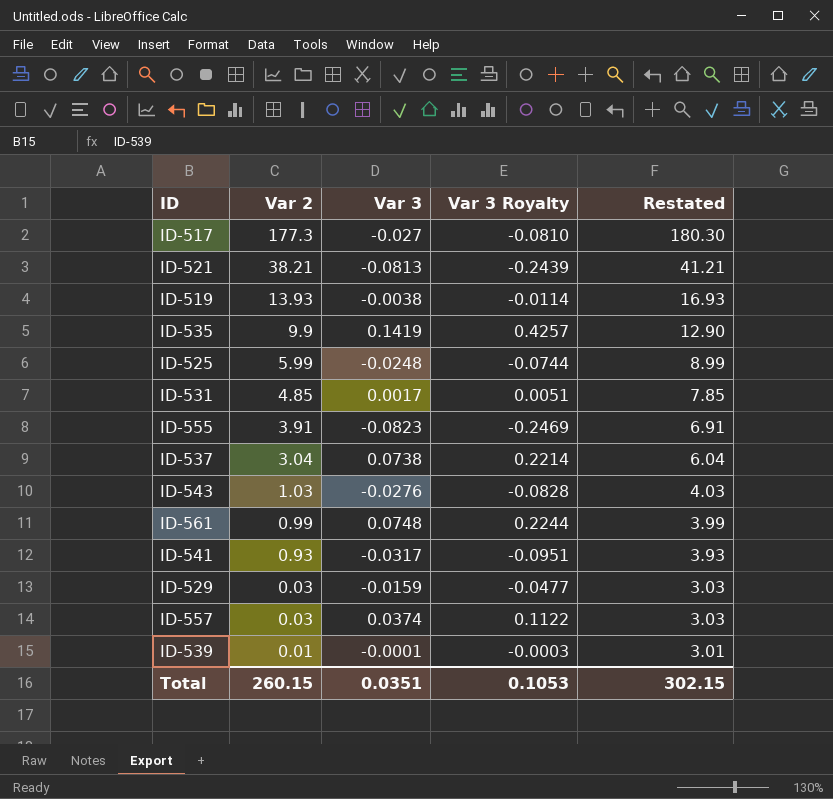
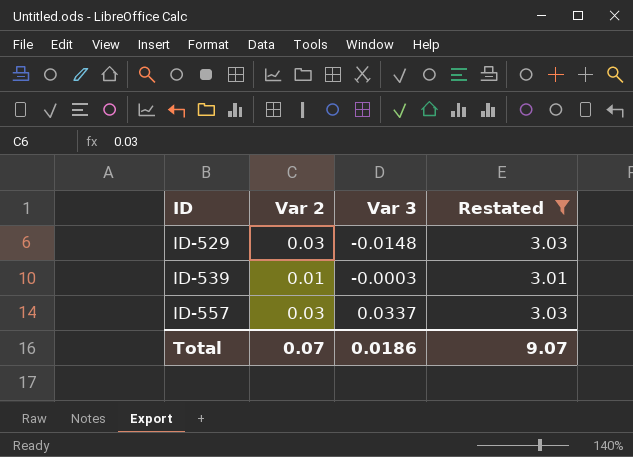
filter: none -> Restated <= 3.03
row order: Var 2 descending -> ID ascending
column Var 3 Royalty | formula: [Var 3] * 3 -> none
ID-529 | Var 3: -0.0159 -> -0.0148
ID-539 | Var 3: -0.0001 -> -0.0003
ID-557 | Var 3: 0.0374 -> 0.0337
Total | Var 2: 260.15 -> 0.07
Total | Var 3: 0.0351 -> 0.0186
Total | Restated: 302.15 -> 9.07

